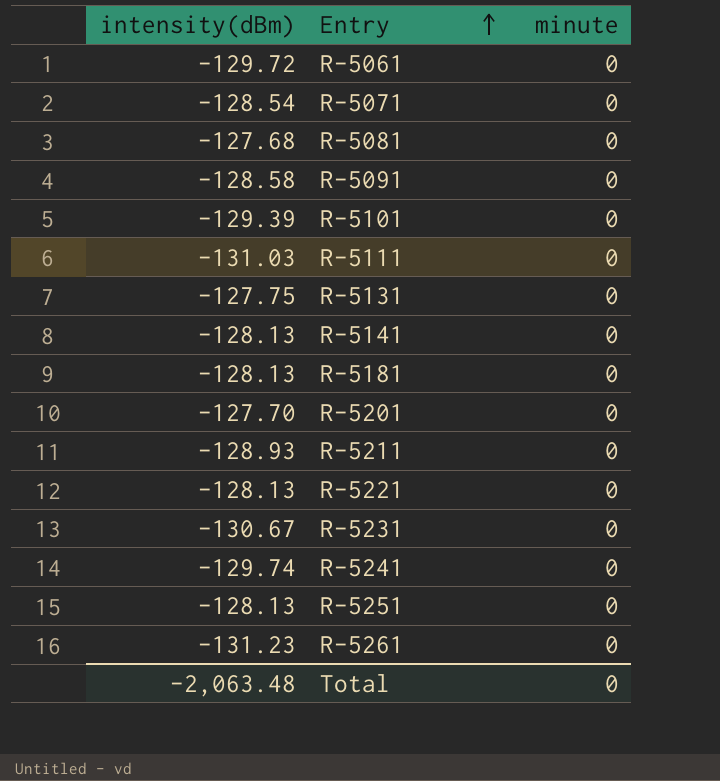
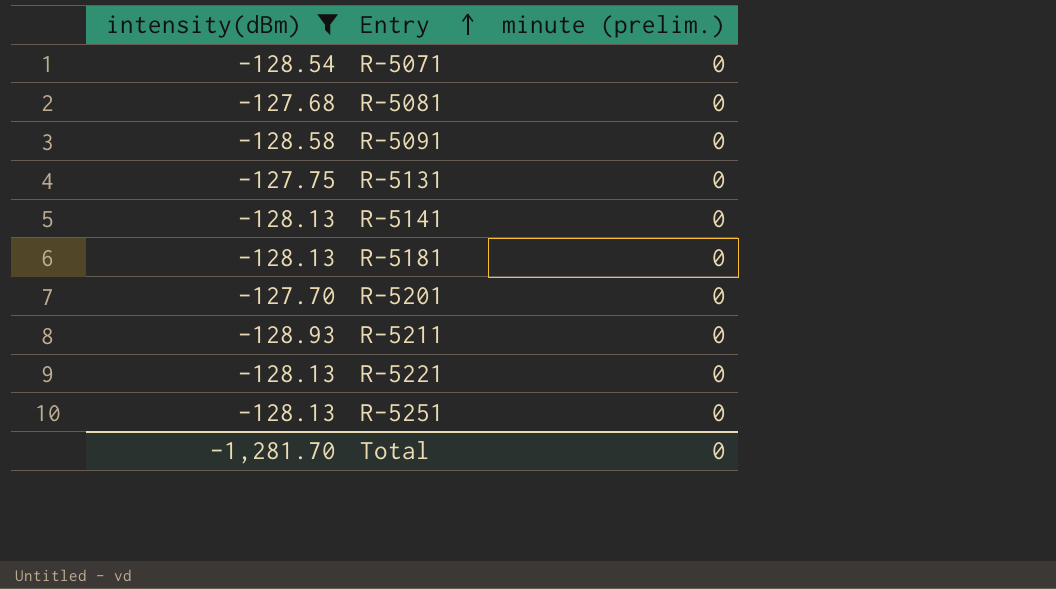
filter: none -> intensity(dBm) >= -128.93
column name: minute -> minute (prelim.)
Total | intensity(dBm): -2,063.48 -> -1,281.70

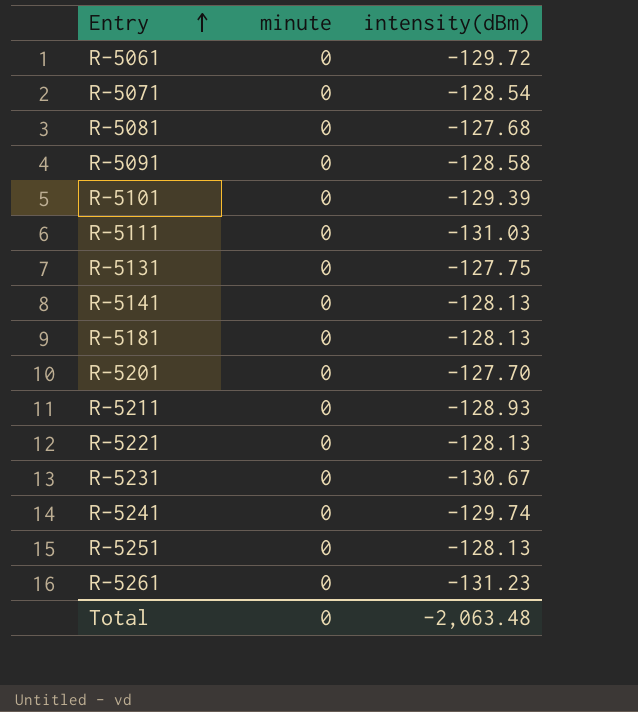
filter: intensity(dBm) >= -128.93 -> none
column name: minute (prelim.) -> minute
column intensity(dBm) | position: 1 -> 3
Total | intensity(dBm): -1,281.70 -> -2,063.48

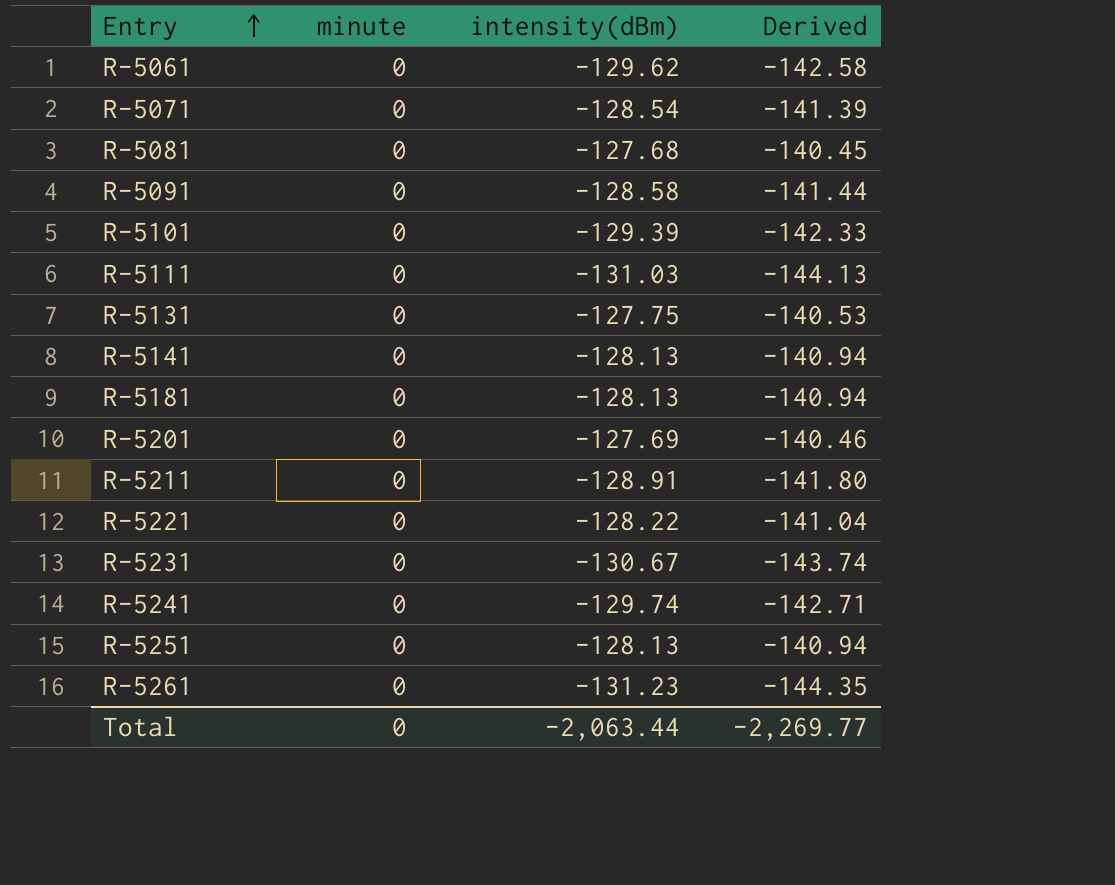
column Derived | formula: none -> [intensity(dBm)] * 1.1
R-5061 | intensity(dBm): -129.72 -> -129.62
R-5201 | intensity(dBm): -127.70 -> -127.69
R-5211 | intensity(dBm): -128.93 -> -128.91
R-5221 | intensity(dBm): -128.13 -> -128.22
Total | intensity(dBm): -2,063.48 -> -2,063.44

